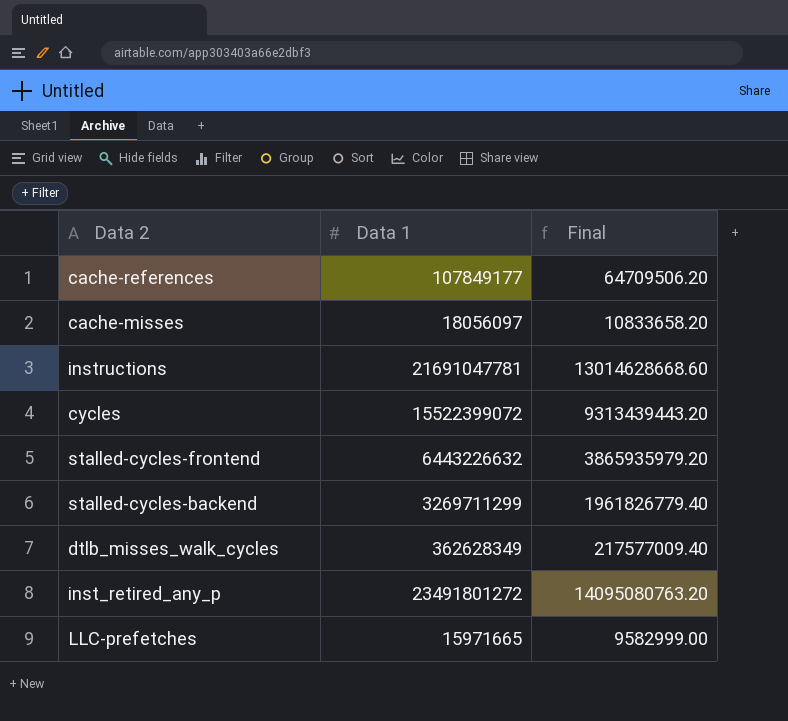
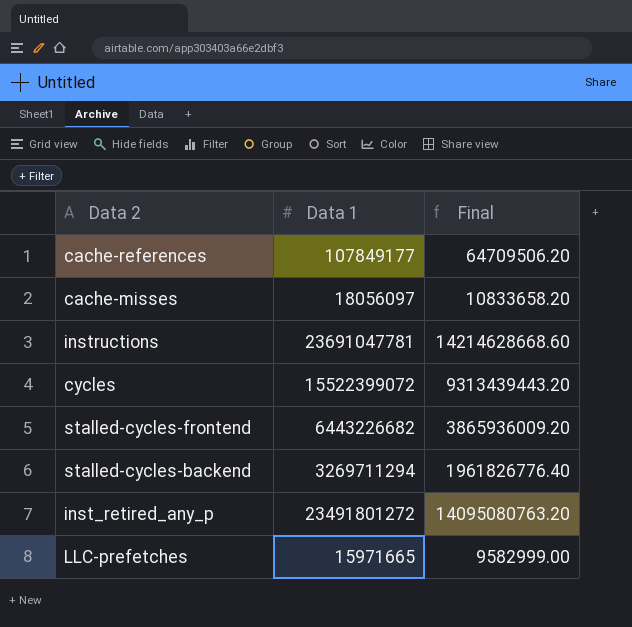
row dtlb_misses_walk_cycles: 362628349 | 217577009.40 -> none
instructions | Data 1: 21691047781 -> 23691047781
instructions | Final: 13014628668.60 -> 14214628668.60
stalled-cycles-frontend | Data 1: 6443226632 -> 6443226682
stalled-cycles-frontend | Final: 3865935979.20 -> 3865936009.20
stalled-cycles-backend | Data 1: 3269711299 -> 3269711294
stalled-cycles-backend | Final: 1961826779.40 -> 1961826776.40

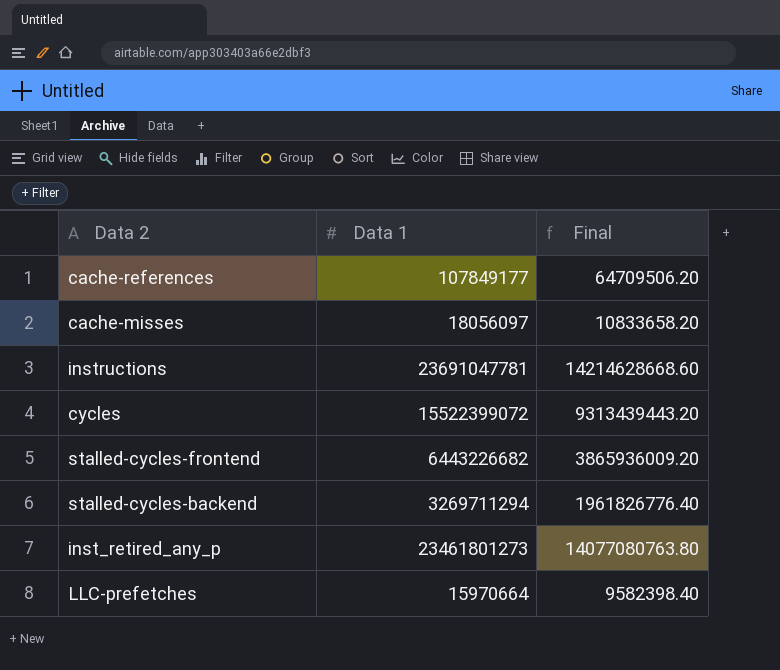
inst_retired_any_p | Data 1: 23491801272 -> 23461801273
inst_retired_any_p | Final: 14095080763.20 -> 14077080763.80
LLC-prefetches | Data 1: 15971665 -> 15970664
LLC-prefetches | Final: 9582999.00 -> 9582398.40

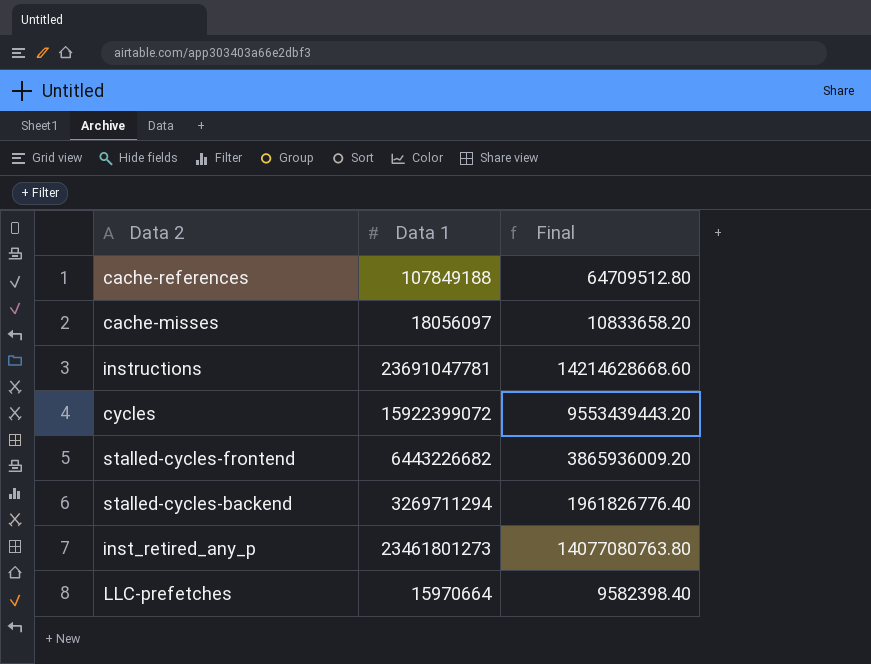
cache-references | Data 1: 107849177 -> 107849188
cache-references | Final: 64709506.20 -> 64709512.80
cycles | Data 1: 15522399072 -> 15922399072
cycles | Final: 9313439443.20 -> 9553439443.20

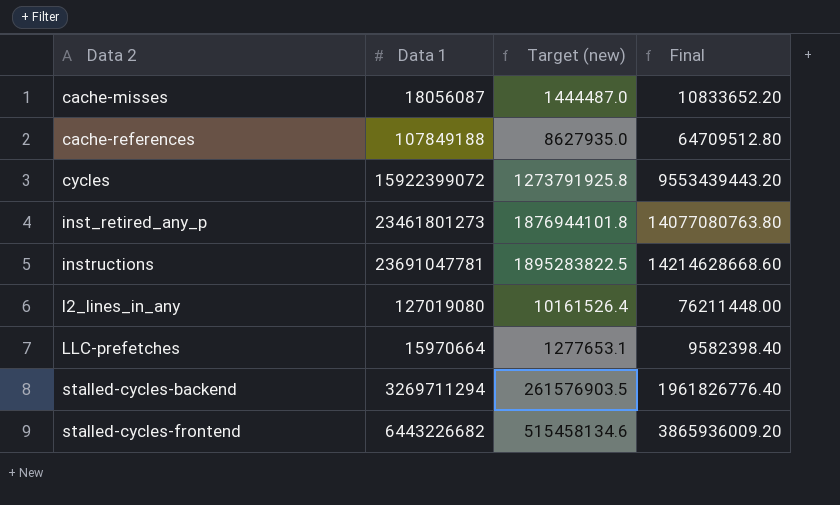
row order: none -> Data 2 ascending
column Target (new) | formula: none -> [Data 1] * 0.08
cache-misses | Data 1: 18056097 -> 18056087
cache-misses | Final: 10833658.20 -> 10833652.20
row l2_lines_in_any: none -> 127019080 | 10161526.4 | 76211448.00

